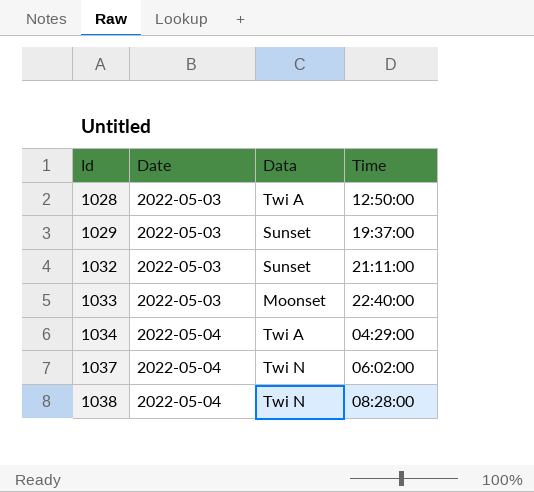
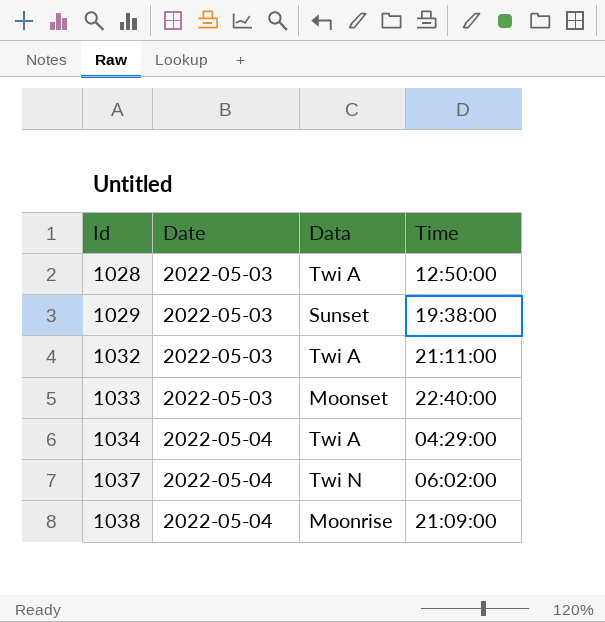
1029 | Time: 19:37:00 -> 19:38:00
1032 | Data: Sunset -> Twi A
1038 | Data: Twi N -> Moonrise
1038 | Time: 08:28:00 -> 21:09:00

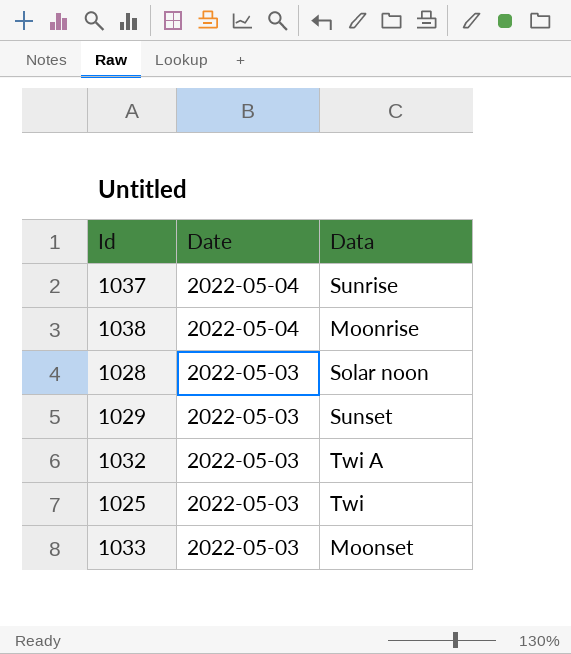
row order: Id ascending -> Date descending
column Time | position: 4 -> none
row 1034: 2022-05-04 | Twi A | 04:29:00 -> none
1037 | Data: Twi N -> Sunrise
1028 | Data: Twi A -> Solar noon
row 1025: none -> 2022-05-03 | Twi

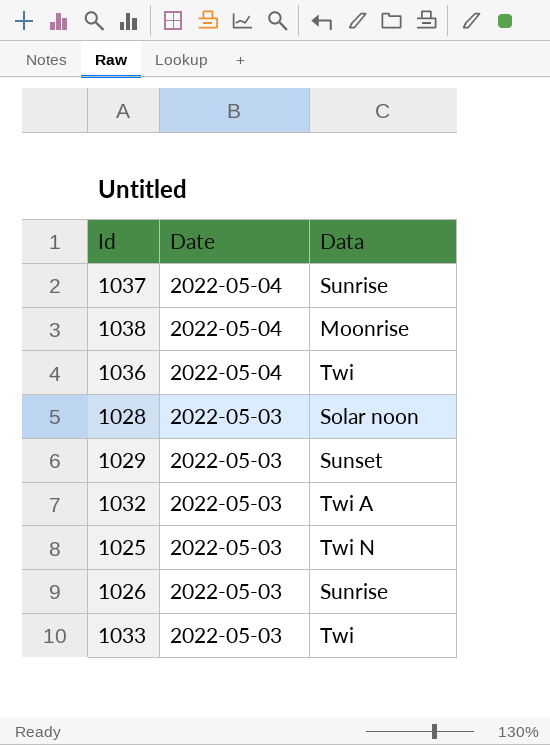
row 1036: none -> 2022-05-04 | Twi
1025 | Data: Twi -> Twi N
row 1026: none -> 2022-05-03 | Sunrise
1033 | Data: Moonset -> Twi

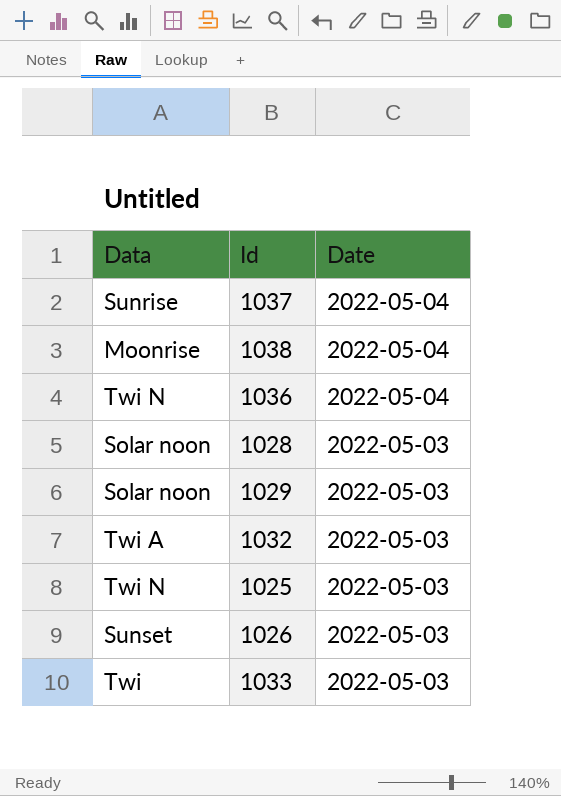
column Data | position: 3 -> 1
1036 | Data: Twi -> Twi N
1029 | Data: Sunset -> Solar noon
1026 | Data: Sunrise -> Sunset

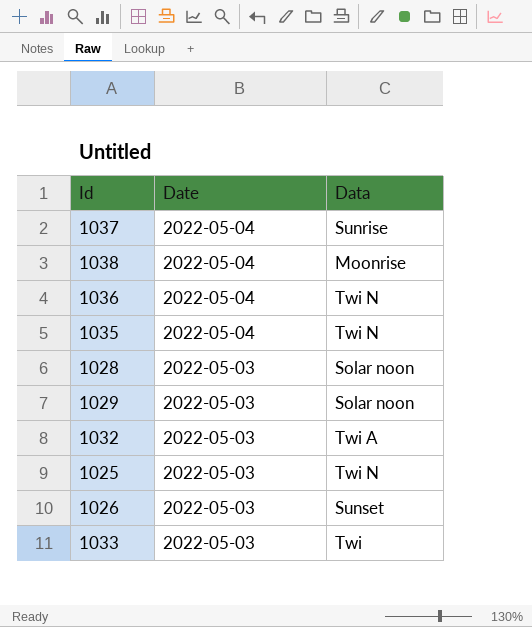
column Data | position: 1 -> 3
row 1035: none -> 2022-05-04 | Twi N

